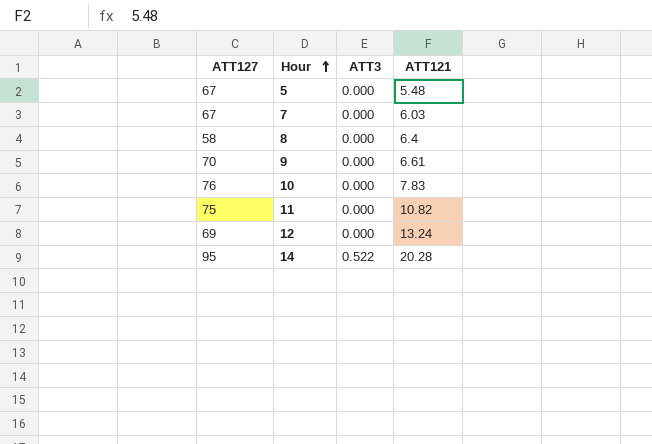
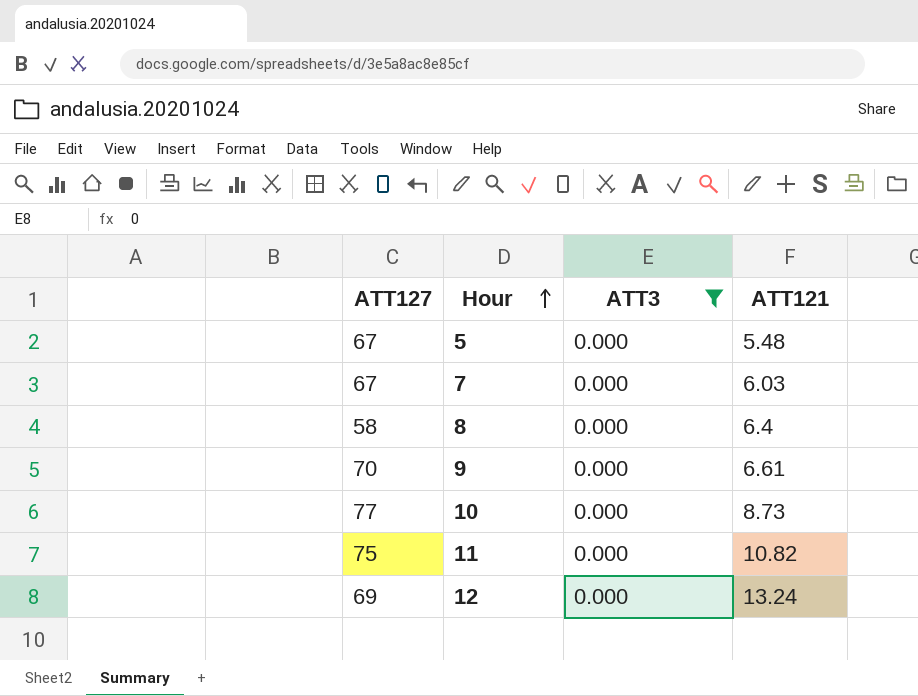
filter: none -> ATT3 = 0.000
10 | ATT127: 76 -> 77
10 | ATT121: 7.83 -> 8.73

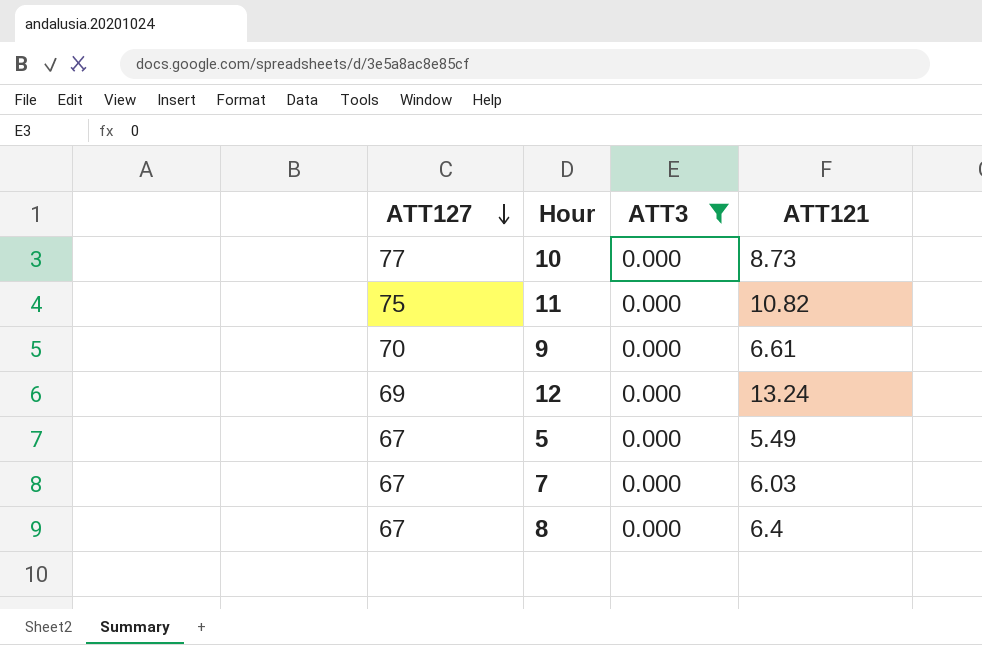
row order: Hour ascending -> ATT127 descending
5 | ATT121: 5.48 -> 5.49
8 | ATT127: 58 -> 67

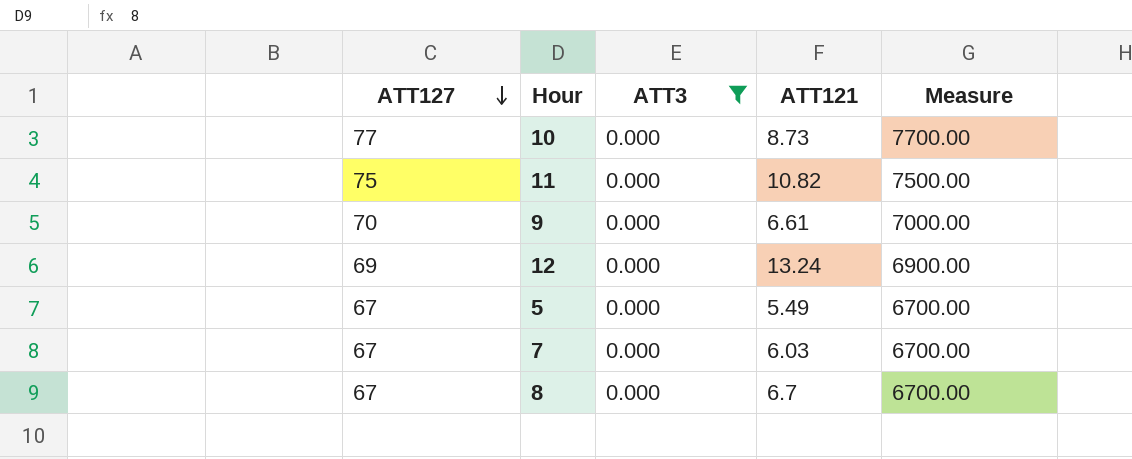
column Measure | formula: none -> [ATT127] * 100
8 | ATT121: 6.4 -> 6.7

